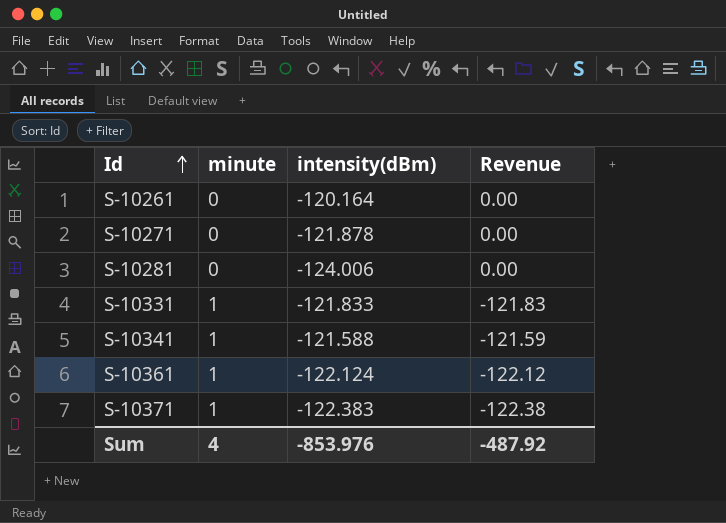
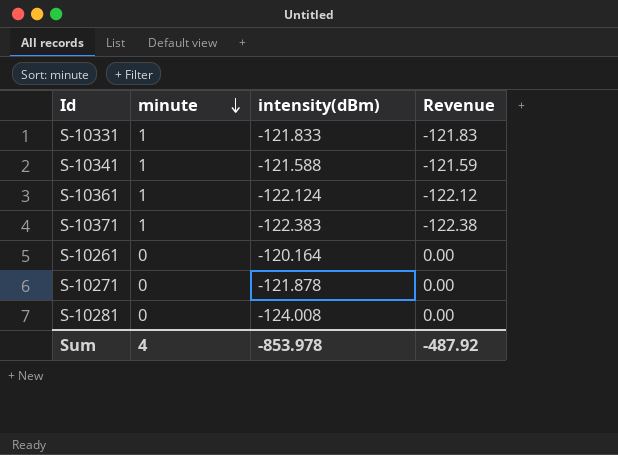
row order: Id ascending -> minute descending
S-10281 | intensity(dBm): -124.006 -> -124.008
Sum | intensity(dBm): -853.976 -> -853.978

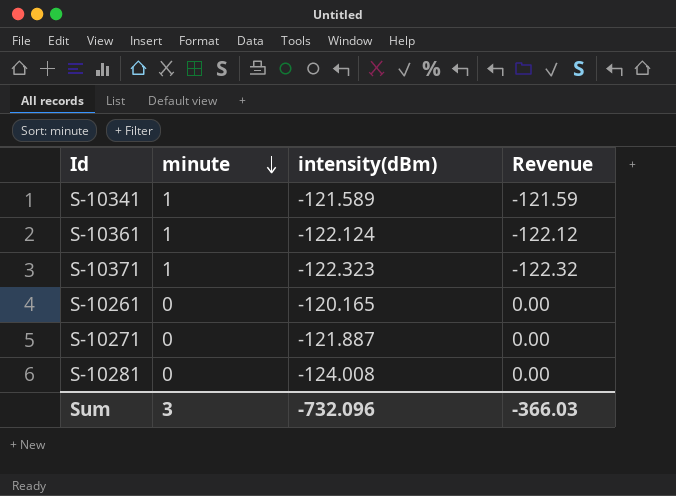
row S-10331: 1 | -121.833 | -121.83 -> none
S-10341 | intensity(dBm): -121.588 -> -121.589
S-10371 | intensity(dBm): -122.383 -> -122.323
S-10371 | Revenue: -122.38 -> -122.32
S-10261 | intensity(dBm): -120.164 -> -120.165
S-10271 | intensity(dBm): -121.878 -> -121.887
Sum | minute: 4 -> 3
Sum | intensity(dBm): -853.978 -> -732.096
Sum | Revenue: -487.92 -> -366.03

